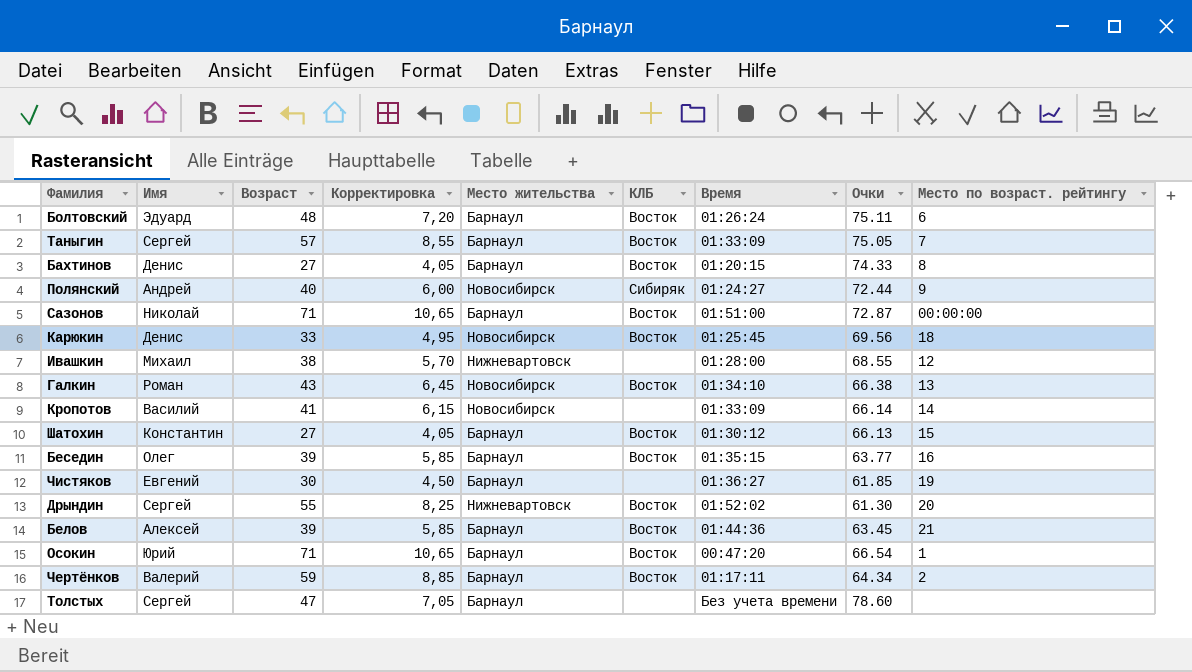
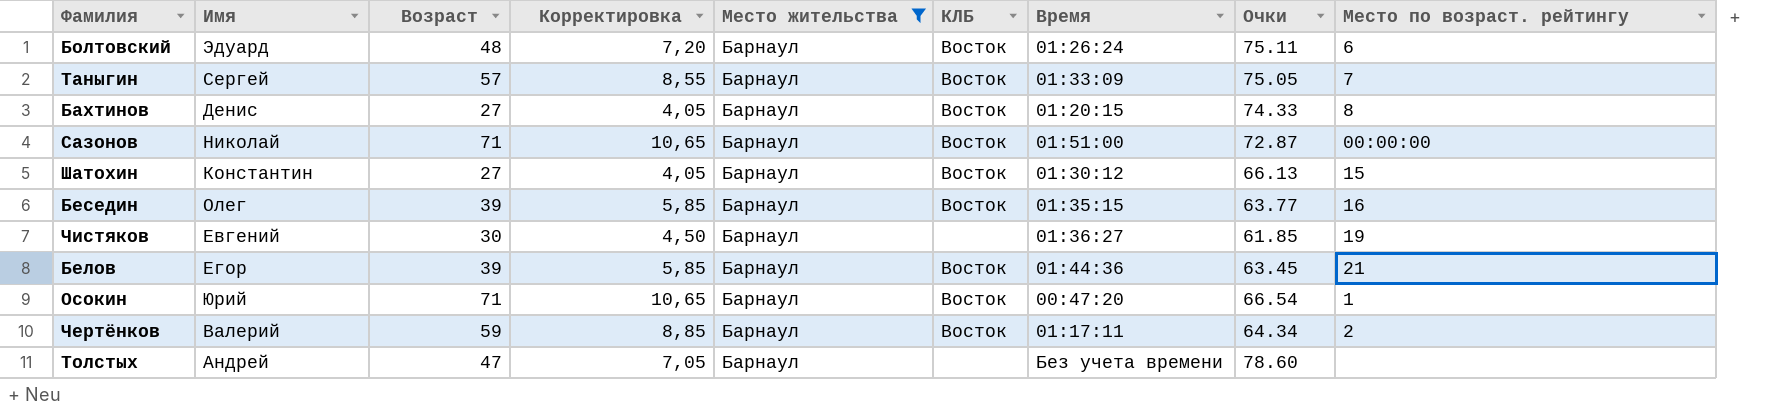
filter: none -> Место жительства = Барнаул
Белов | Имя: Алексей -> Егор
Толстых | Имя: Сергей -> Андрей

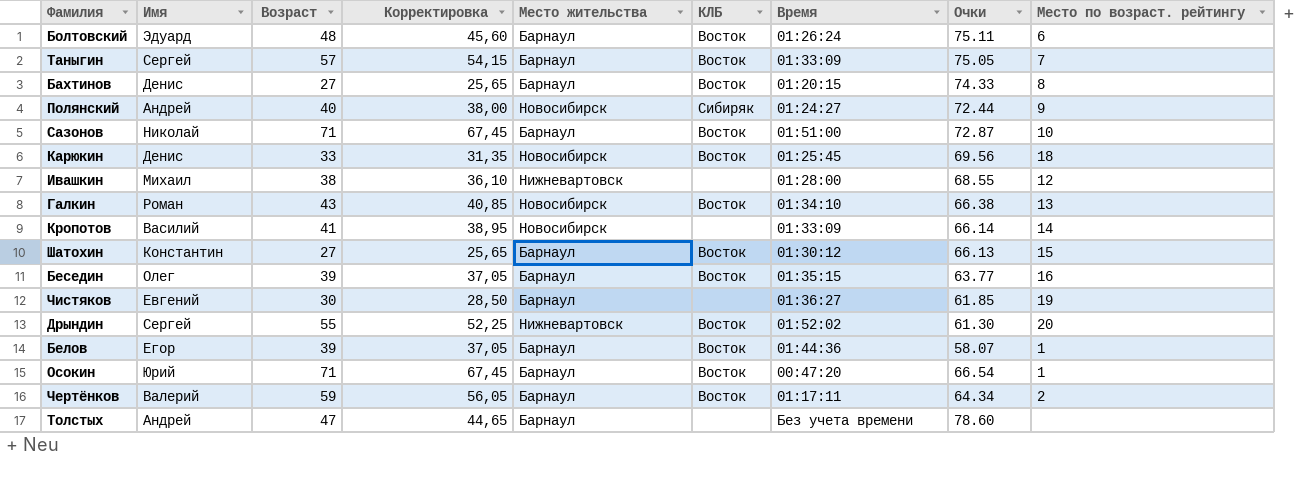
filter: Место жительства = Барнаул -> none
column Корректировка | formula: [Возраст] * 0,15 -> [Возраст] * 0,95
Сазонов | Место по возраст. рейтингу: 00:00:00 -> 10
Белов | Очки: 63.45 -> 58.07
Белов | Место по возраст. рейтингу: 21 -> 1

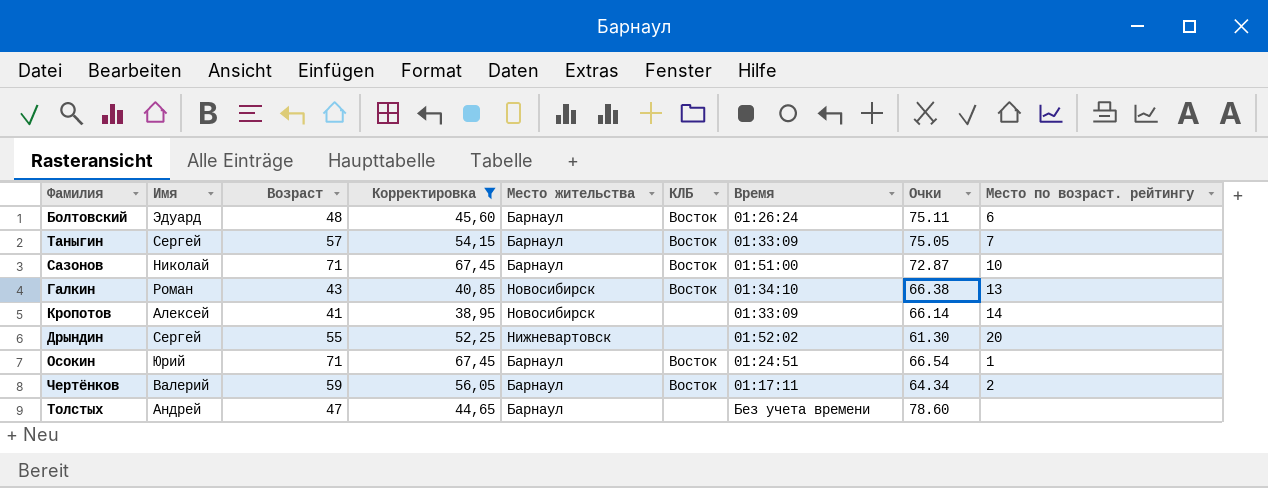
filter: none -> Корректировка >= 38,95
Кропотов | Имя: Василий -> Алексей
Дрындин | КЛБ: Восток -> none
Осокин | Время: 00:47:20 -> 01:24:51

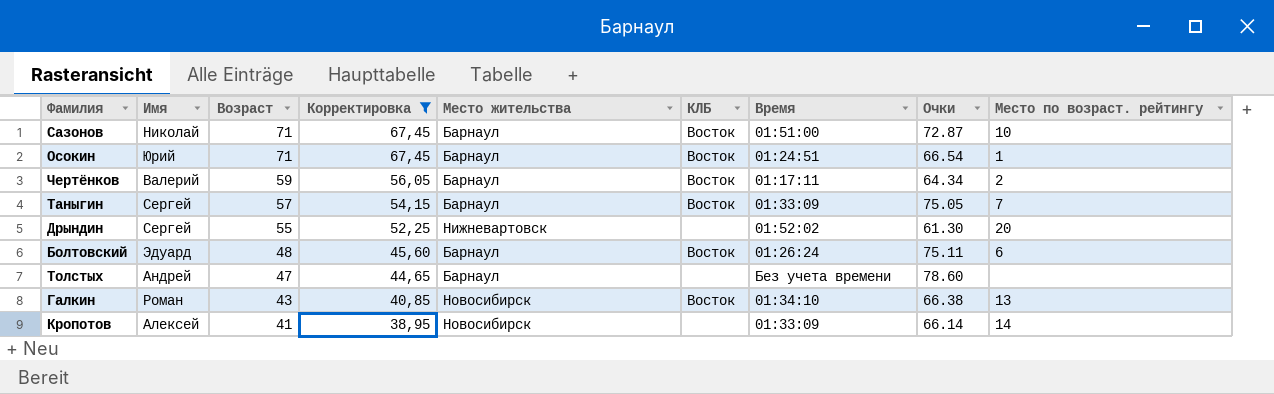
row order: none -> Возраст descending

